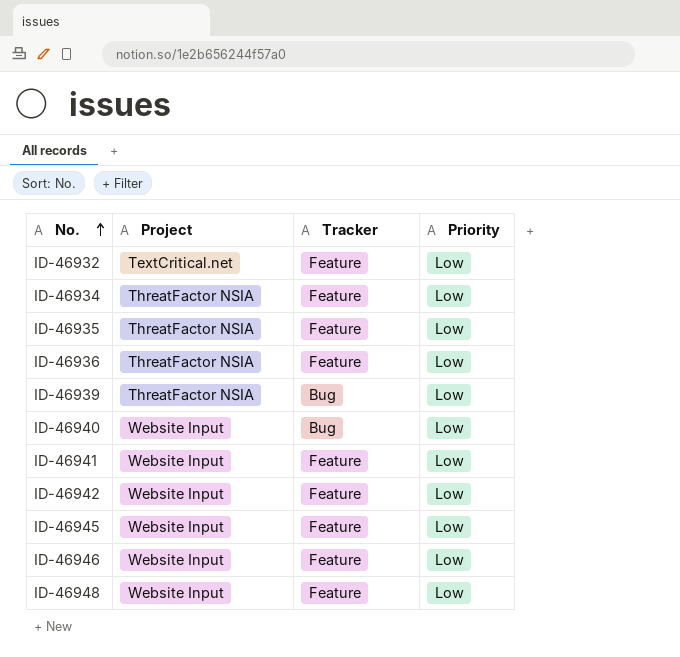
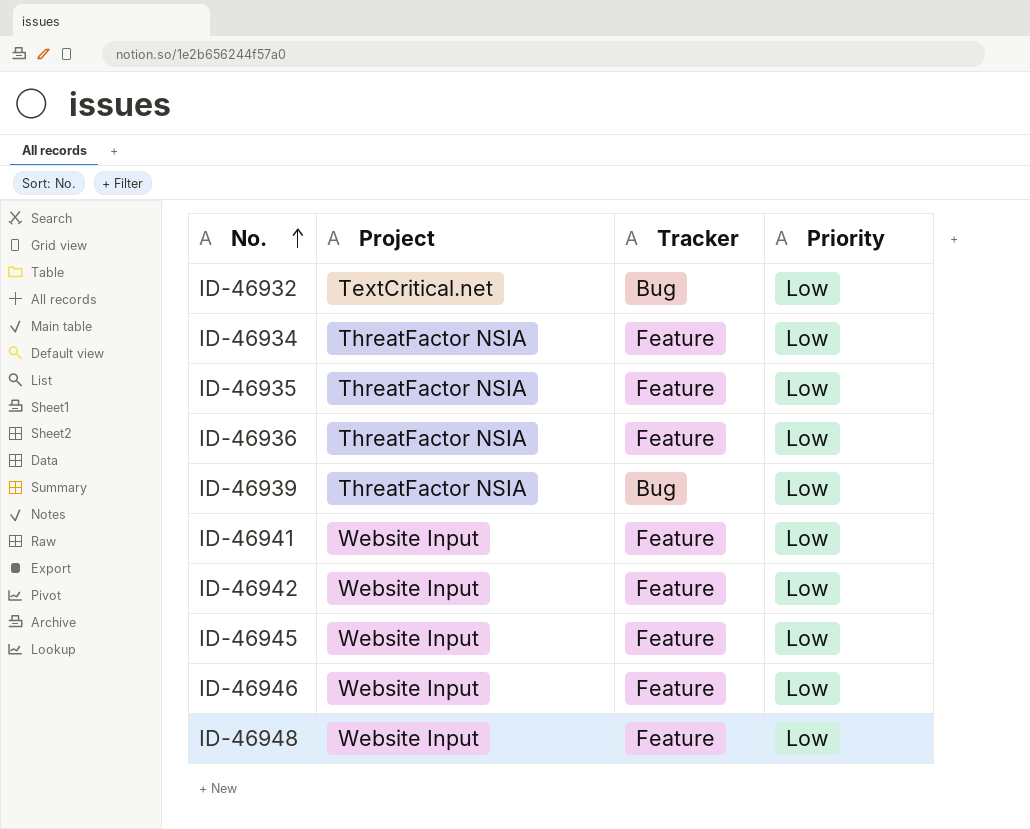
row ID-46940: Website Input | Bug | Low -> none
ID-46932 | Tracker: Feature -> Bug

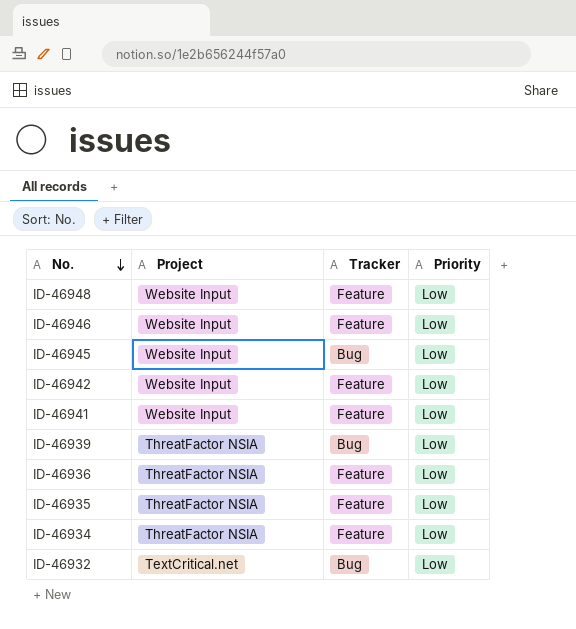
row order: No. ascending -> No. descending
ID-46945 | Tracker: Feature -> Bug

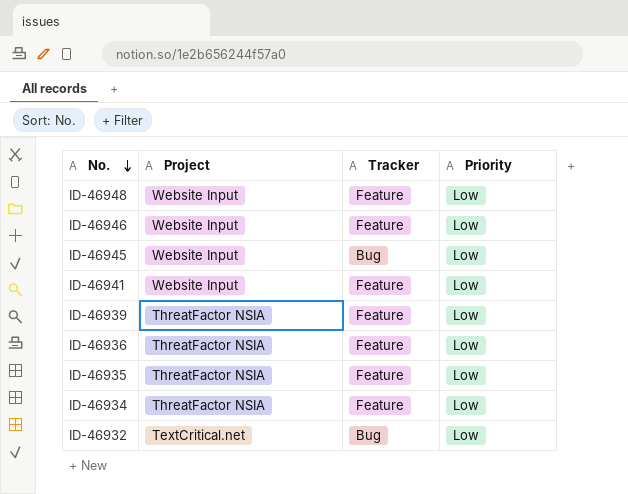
row ID-46942: Website Input | Feature | Low -> none
ID-46939 | Tracker: Bug -> Feature

